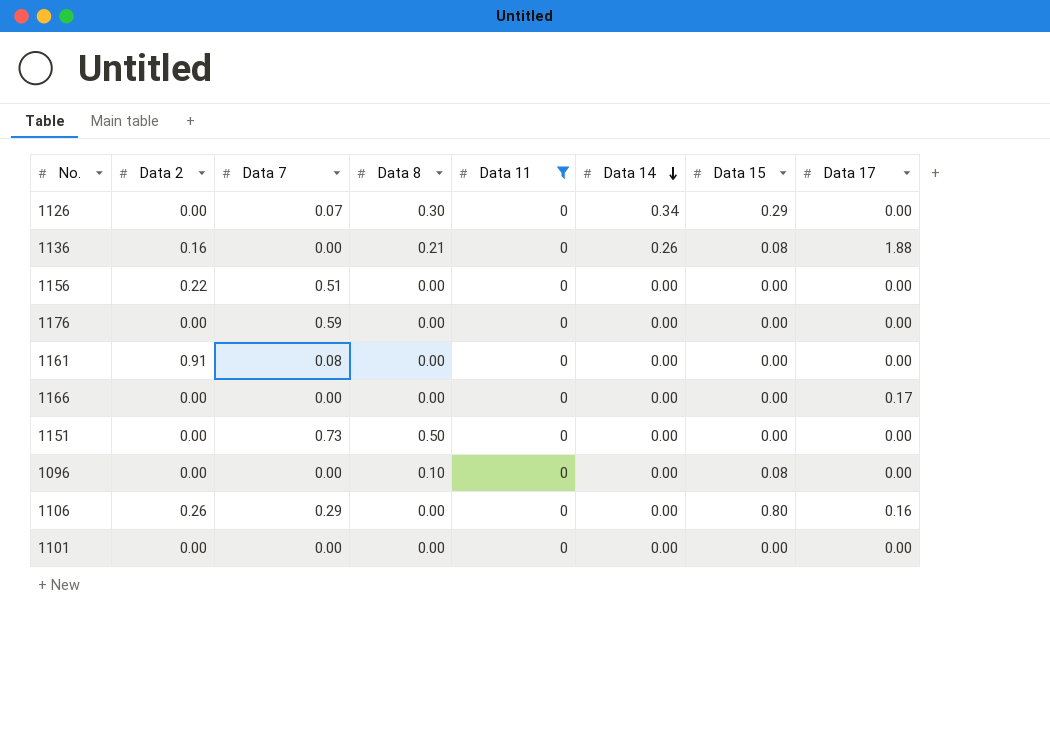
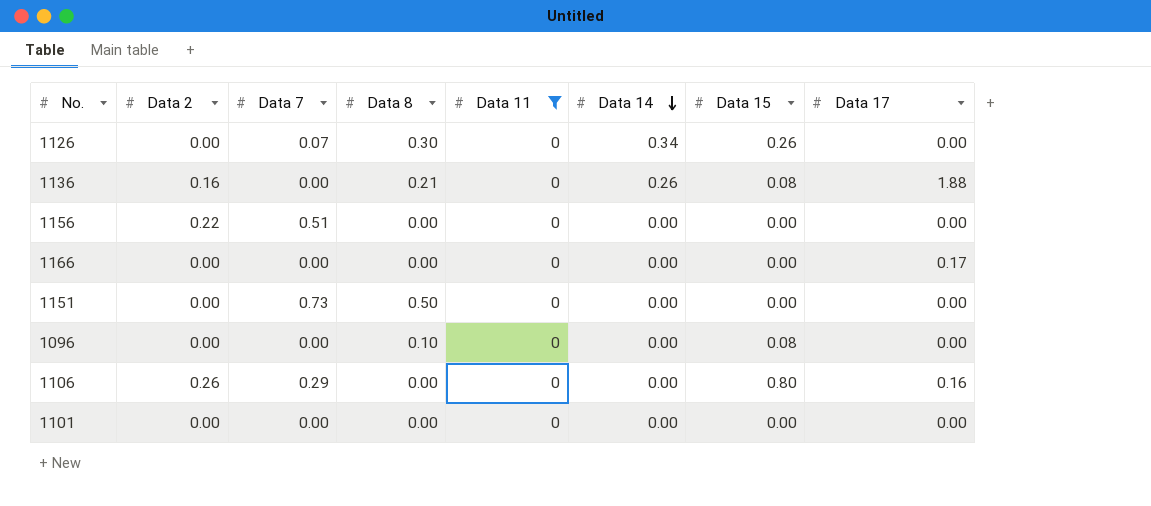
row 1176: 0.00 | 0.59 | 0.00 | 0 | 0.00 | 0.00 | 0.00 -> none
row 1161: 0.91 | 0.08 | 0.00 | 0 | 0.00 | 0.00 | 0.00 -> none
1126 | Data 15: 0.29 -> 0.26

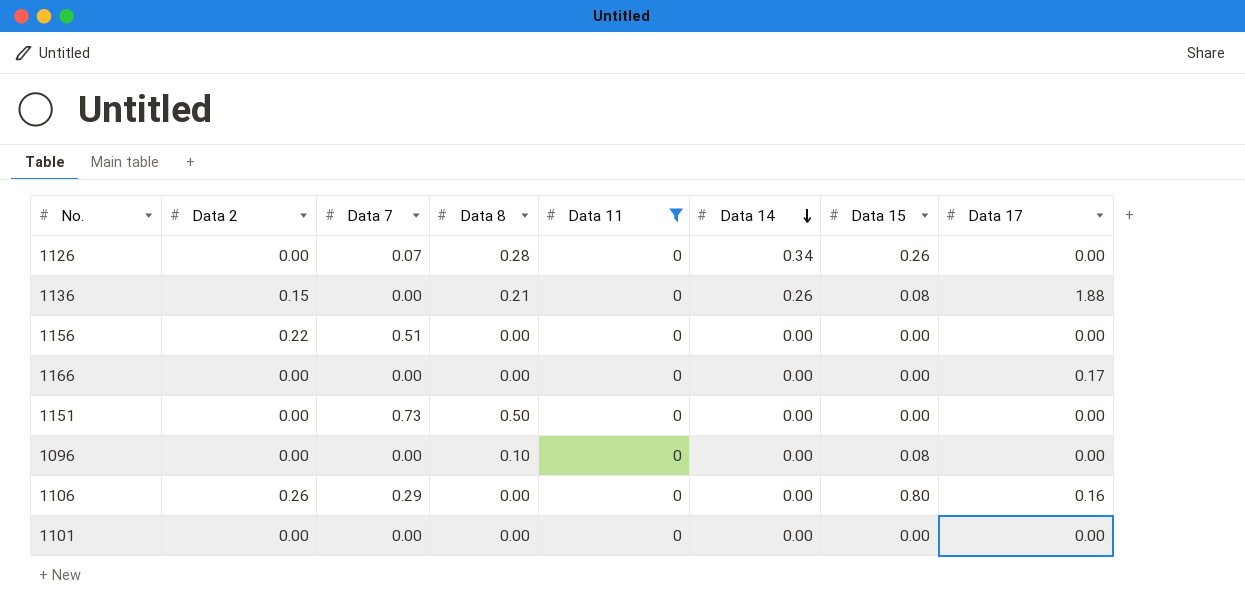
1126 | Data 8: 0.30 -> 0.28
1136 | Data 2: 0.16 -> 0.15

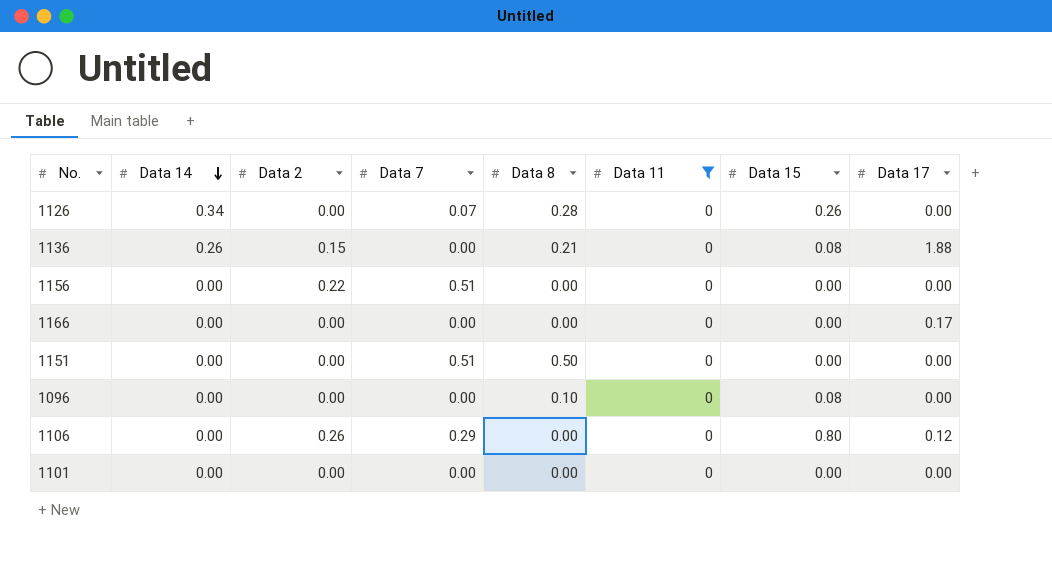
column Data 14 | position: 6 -> 2
1151 | Data 7: 0.73 -> 0.51
1106 | Data 17: 0.16 -> 0.12

